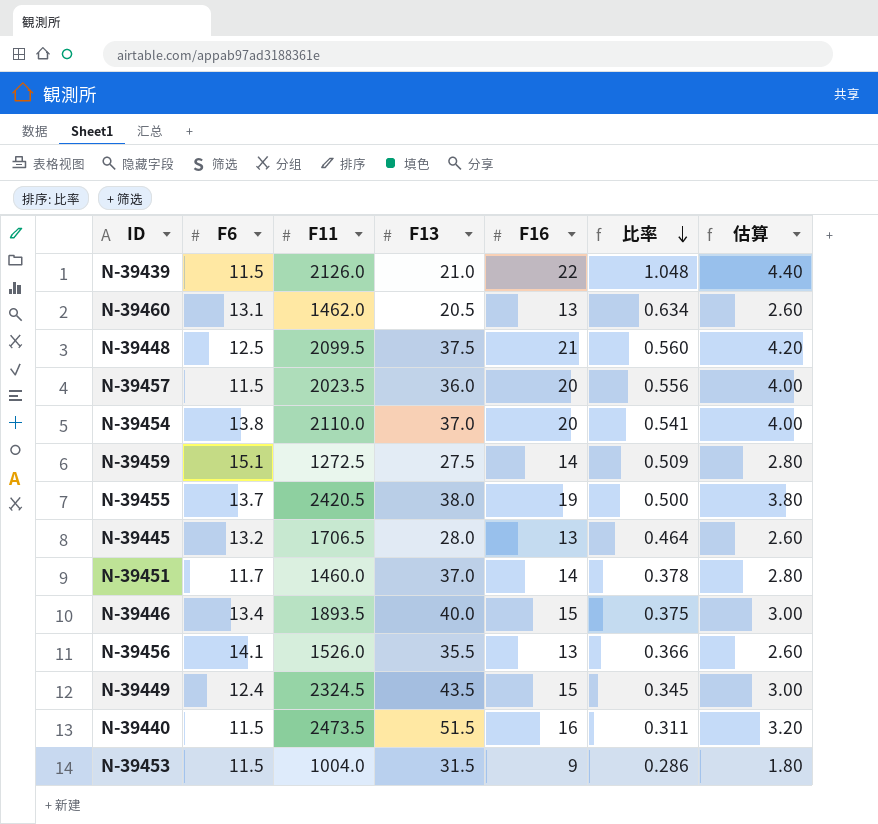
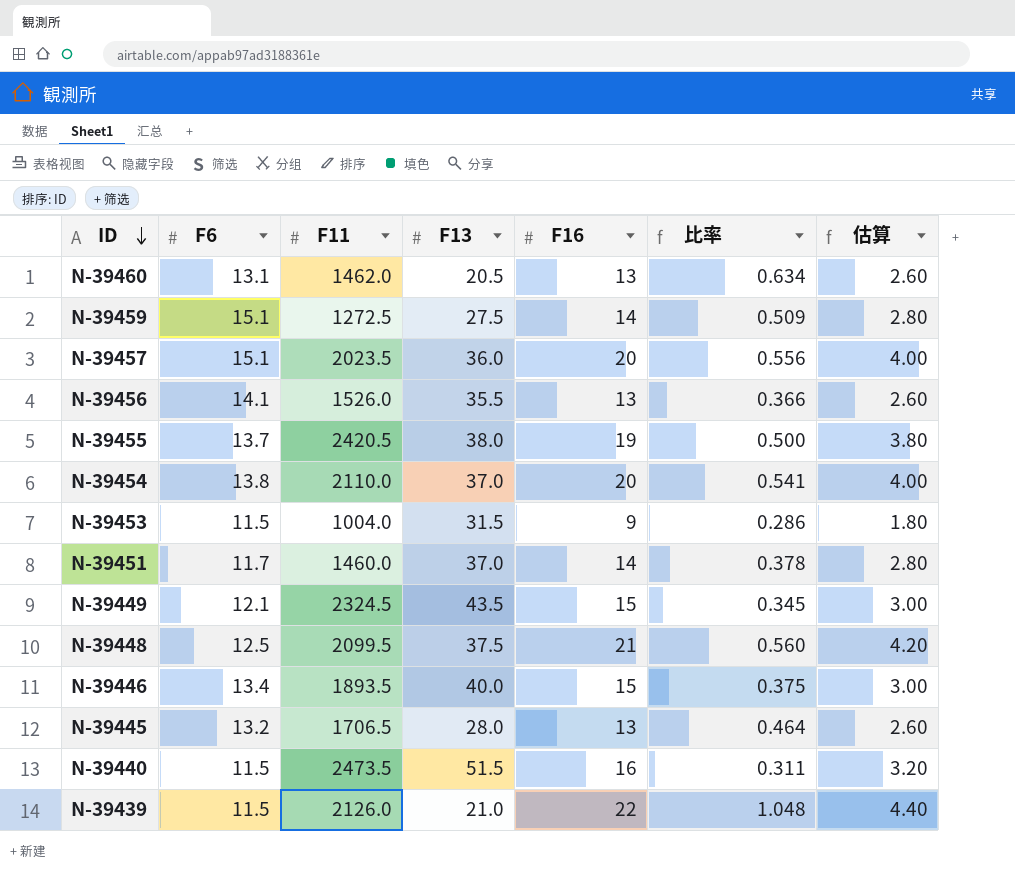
row order: 比率 descending -> ID descending
N-39457 | F6: 11.5 -> 15.1
N-39449 | F6: 12.4 -> 12.1

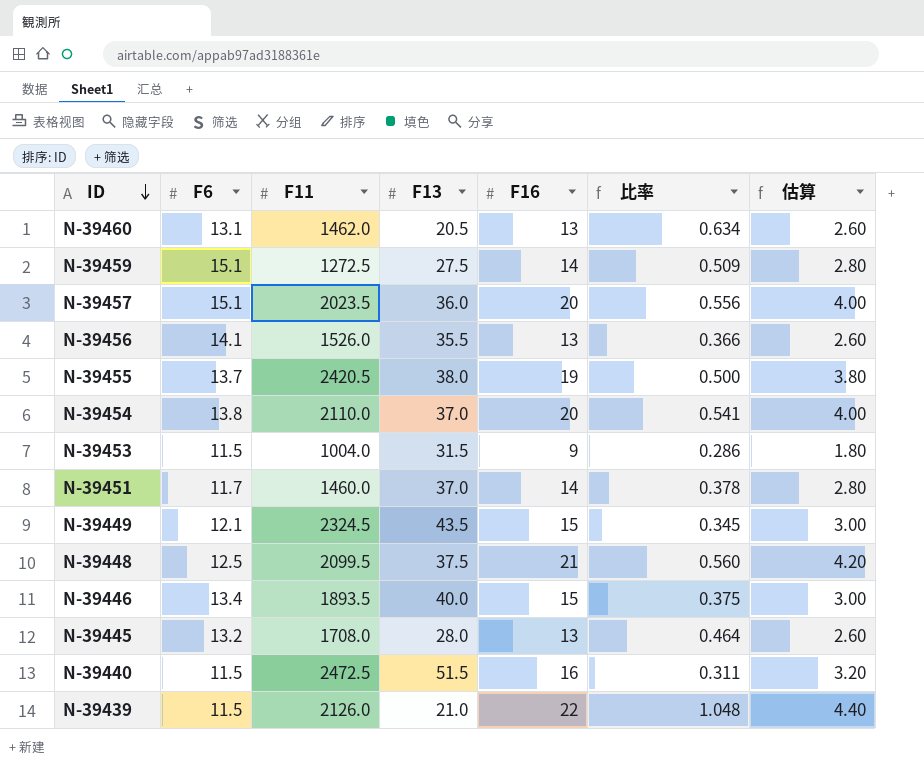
N-39445 | F11: 1706.5 -> 1708.0
N-39440 | F11: 2473.5 -> 2472.5

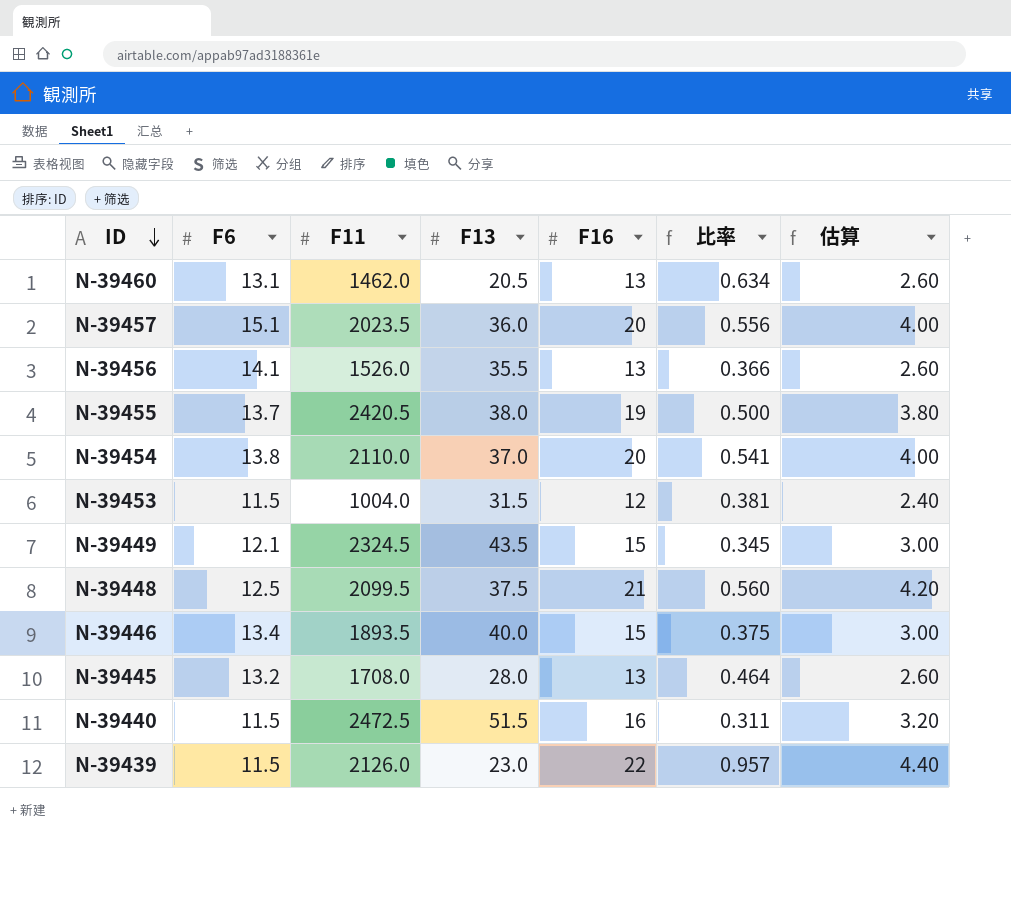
row N-39459: 15.1 | 1272.5 | 27.5 | 14 | 0.509 | 2.80 -> none
row N-39451: 11.7 | 1460.0 | 37.0 | 14 | 0.378 | 2.80 -> none
N-39453 | F16: 9 -> 12
N-39453 | 比率: 0.286 -> 0.381
N-39453 | 估算: 1.80 -> 2.40
N-39439 | F13: 21.0 -> 23.0
N-39439 | 比率: 1.048 -> 0.957

